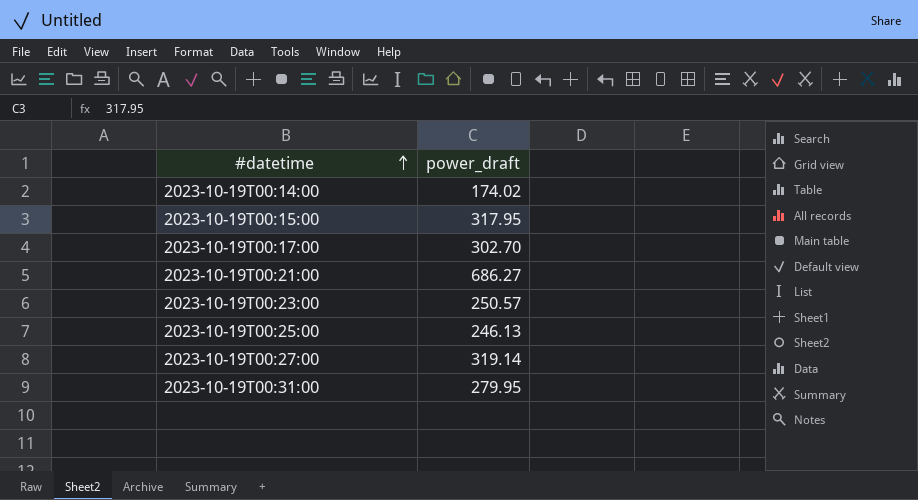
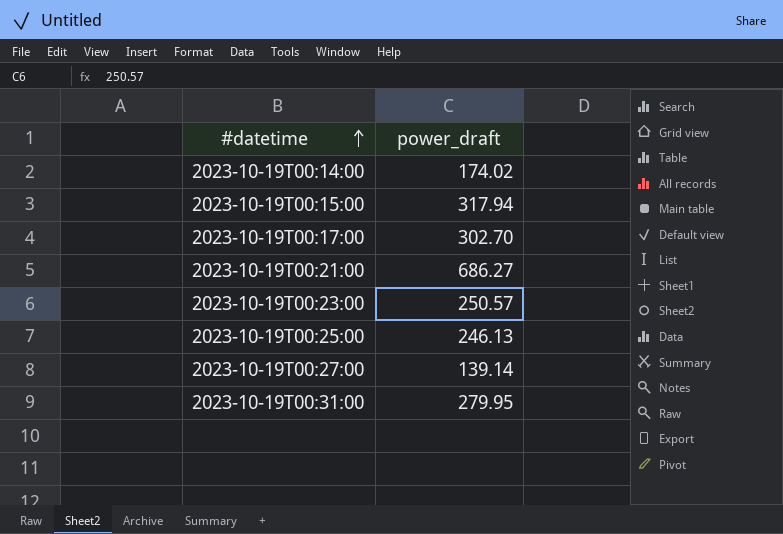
2023-10-19T00:15:00 | power_draft: 317.95 -> 317.94
2023-10-19T00:27:00 | power_draft: 319.14 -> 139.14

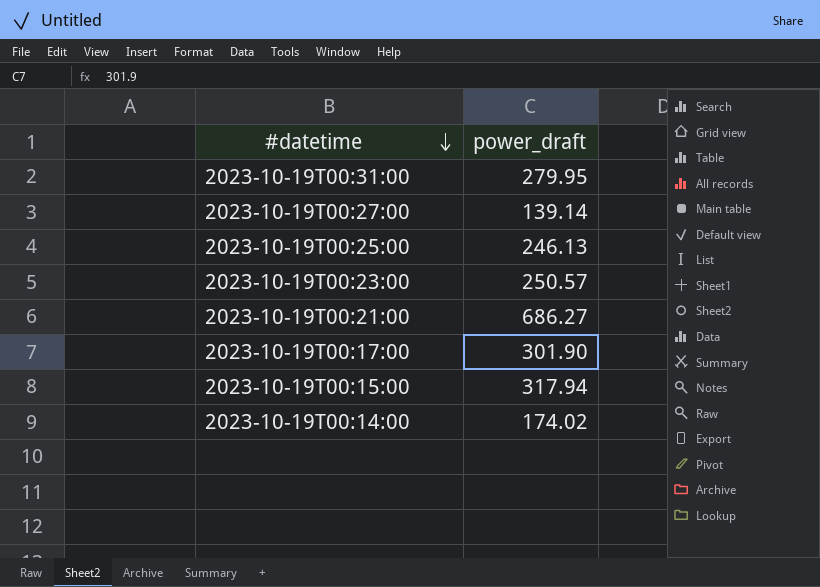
row order: #datetime ascending -> #datetime descending
2023-10-19T00:17:00 | power_draft: 302.70 -> 301.90

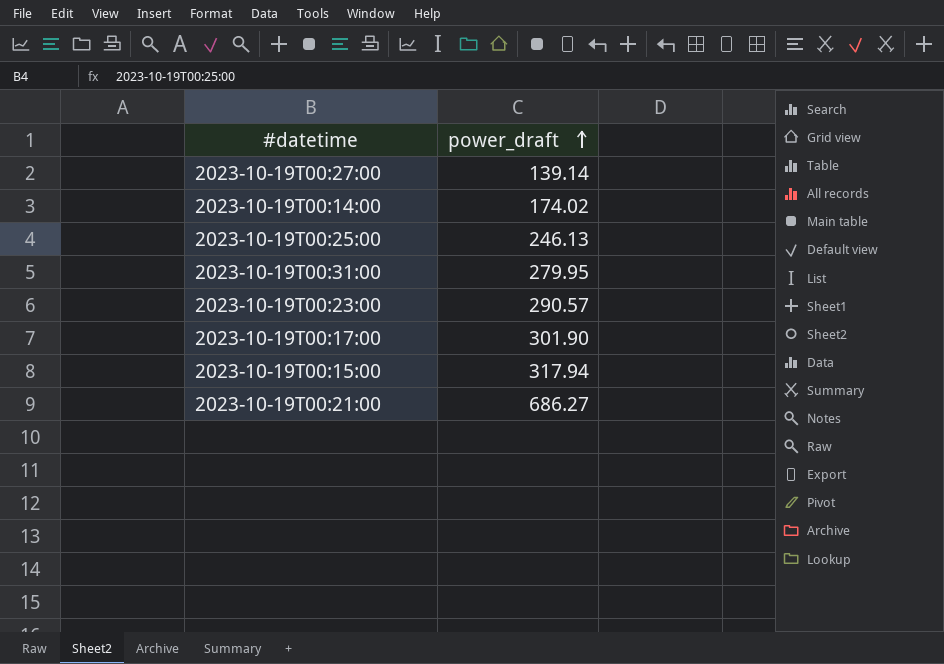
row order: #datetime descending -> power_draft ascending
2023-10-19T00:23:00 | power_draft: 250.57 -> 290.57

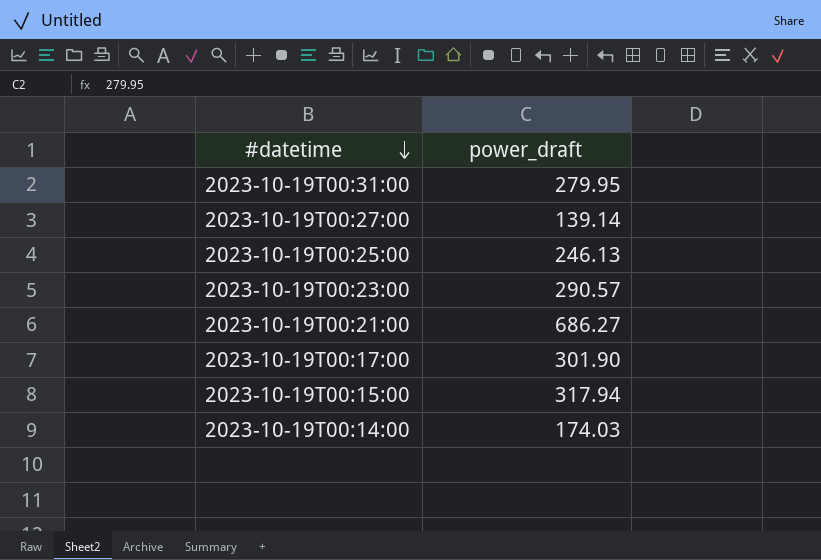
row order: power_draft ascending -> #datetime descending
2023-10-19T00:14:00 | power_draft: 174.02 -> 174.03

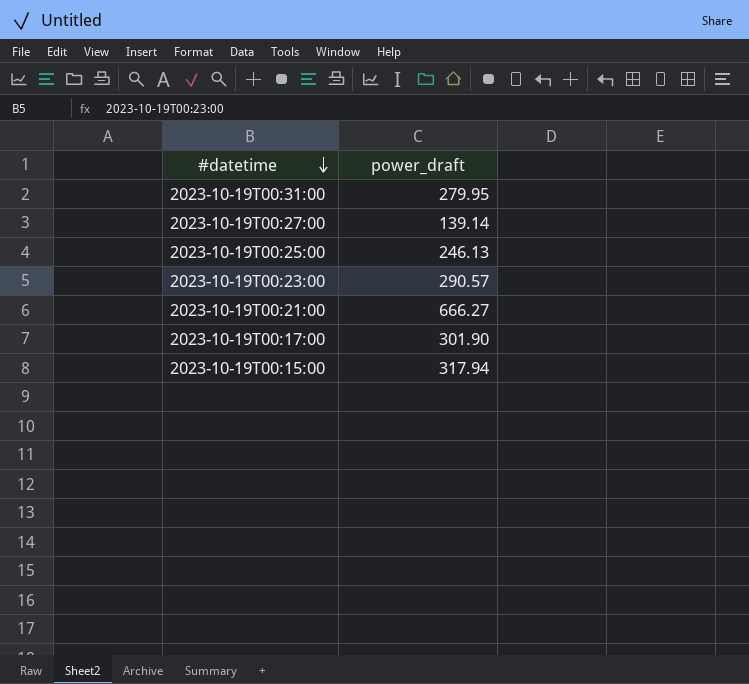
row 2023-10-19T00:14:00: 174.03 -> none
2023-10-19T00:21:00 | power_draft: 686.27 -> 666.27

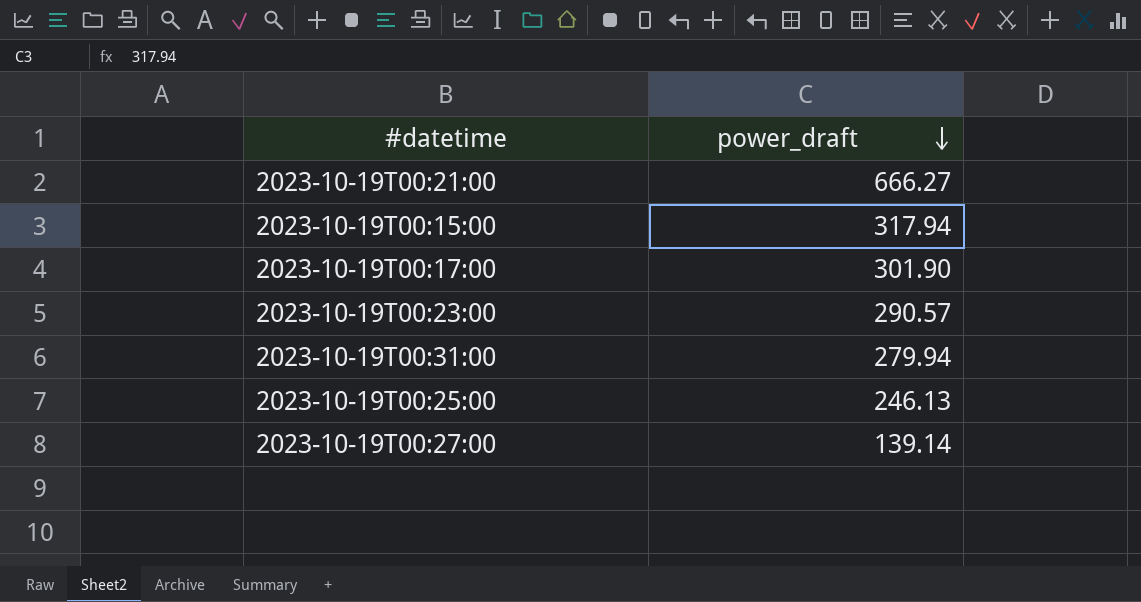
row order: #datetime descending -> power_draft descending
2023-10-19T00:31:00 | power_draft: 279.95 -> 279.94

